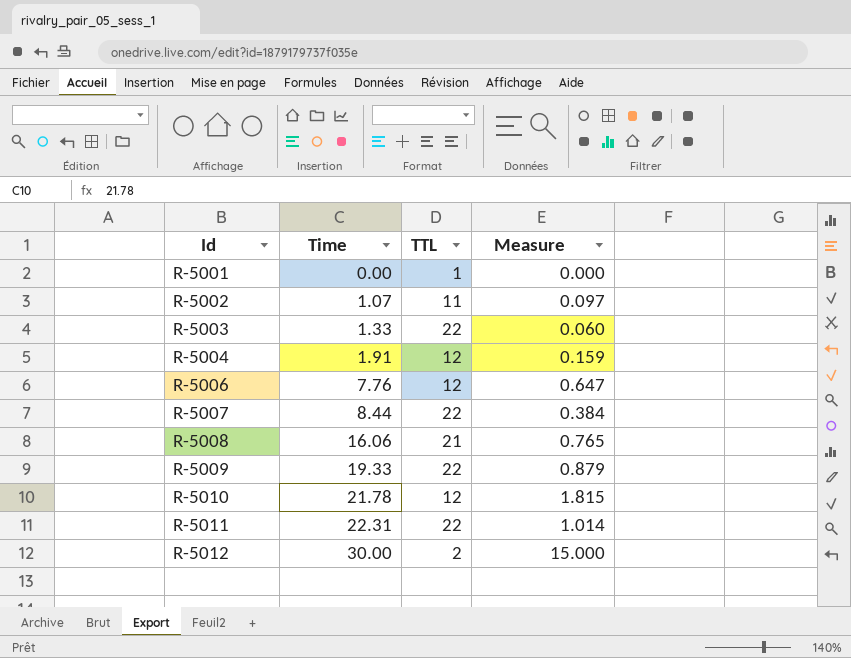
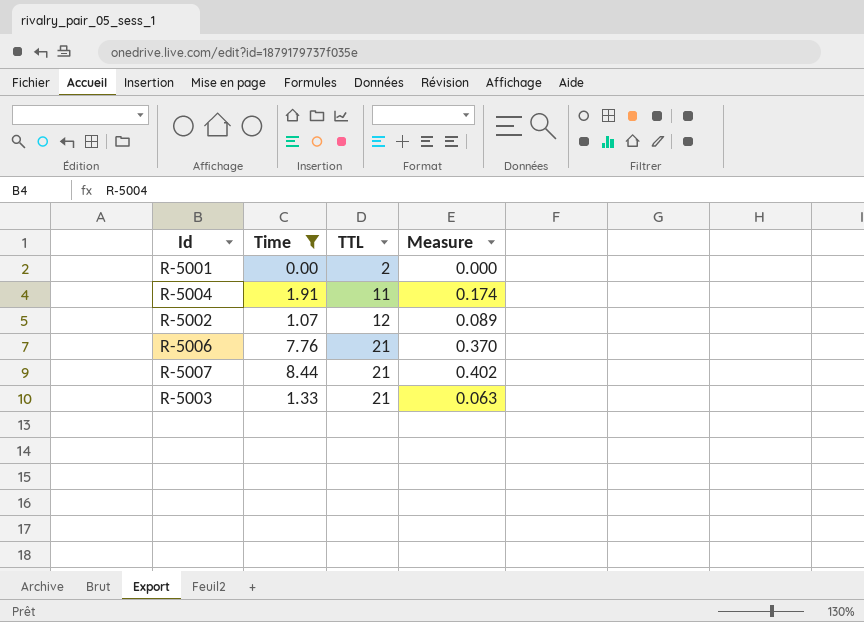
filter: none -> Time <= 8.44
row order: Id ascending -> TTL ascending
R-5001 | TTL: 1 -> 2
R-5004 | TTL: 12 -> 11
R-5004 | Measure: 0.159 -> 0.174
R-5002 | TTL: 11 -> 12
R-5002 | Measure: 0.097 -> 0.089
R-5006 | TTL: 12 -> 21
R-5006 | Measure: 0.647 -> 0.370
R-5007 | TTL: 22 -> 21
R-5007 | Measure: 0.384 -> 0.402
R-5003 | TTL: 22 -> 21
R-5003 | Measure: 0.060 -> 0.063

